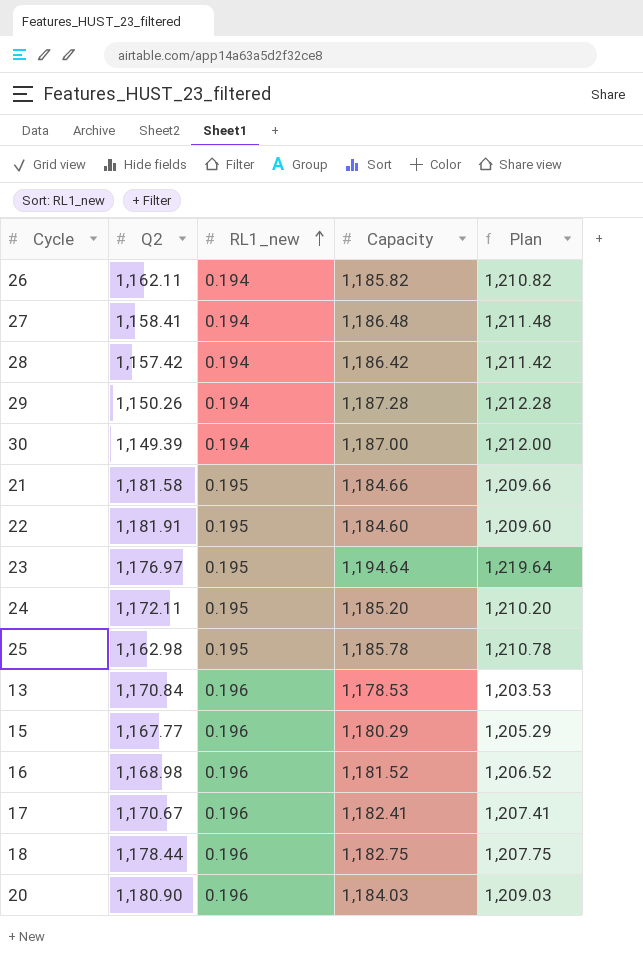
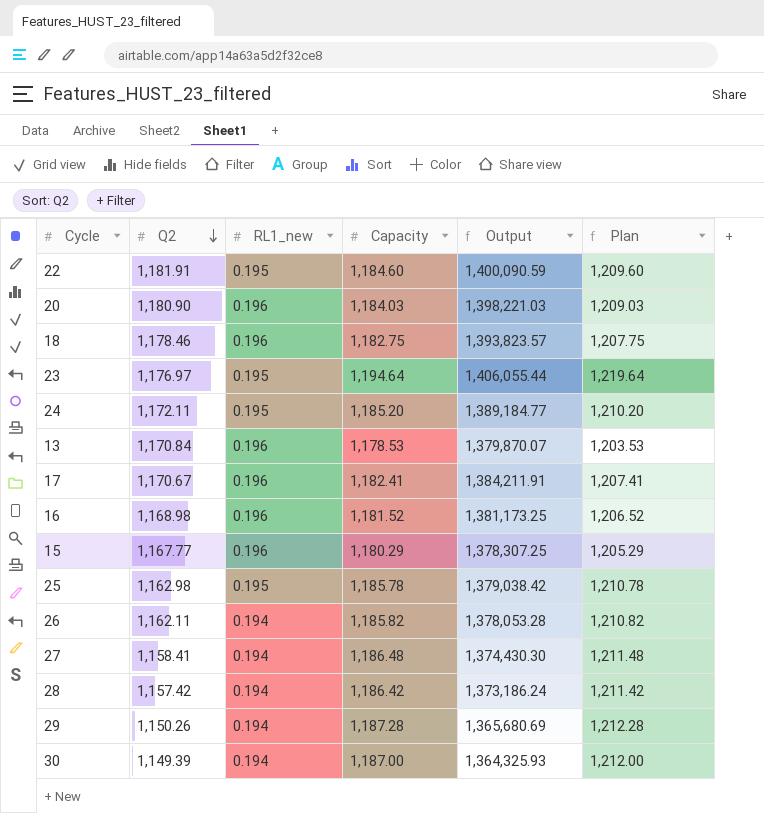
row order: RL1_new ascending -> Q2 descending
column Output | formula: none -> [Q2] * [Capacity]
row 21: 1,181.58 | 0.195 | 1,184.66 | 1,209.66 -> none
18 | Q2: 1,178.44 -> 1,178.46

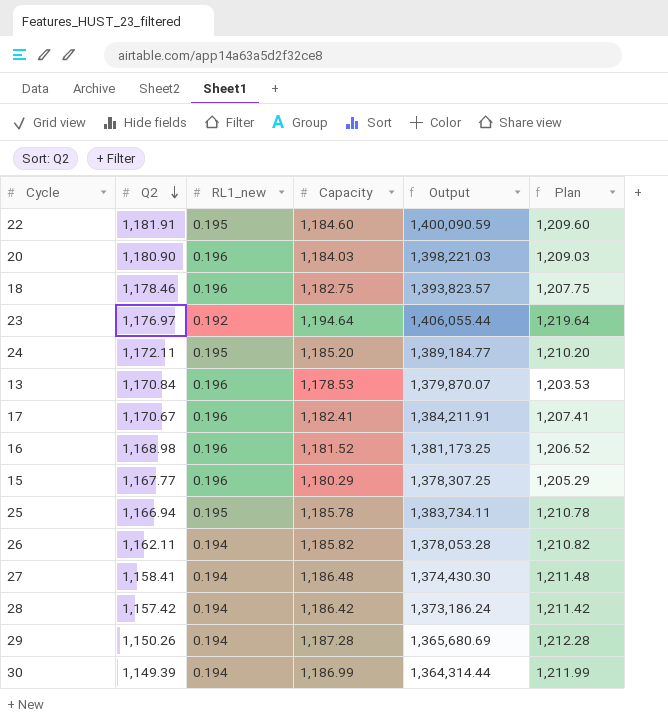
23 | RL1_new: 0.195 -> 0.192
25 | Q2: 1,162.98 -> 1,166.94
25 | Output: 1,379,038.42 -> 1,383,734.11
30 | Capacity: 1,187.00 -> 1,186.99
30 | Output: 1,364,325.93 -> 1,364,314.44
30 | Plan: 1,212.00 -> 1,211.99

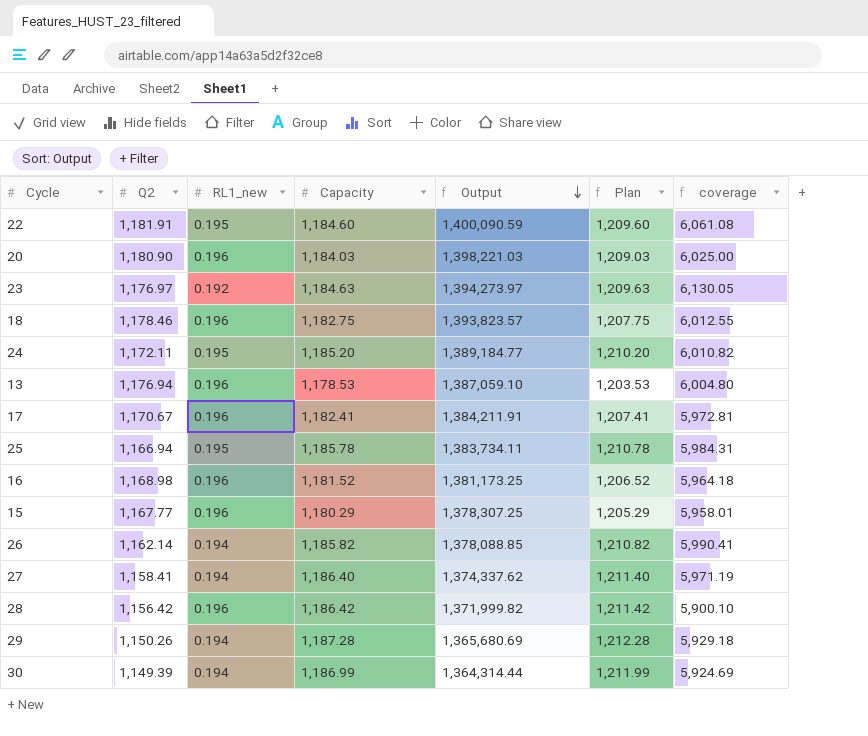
row order: Q2 descending -> Output descending
column coverage | formula: none -> [Q2] / [RL1_new]
23 | Capacity: 1,194.64 -> 1,184.63
23 | Output: 1,406,055.44 -> 1,394,273.97
23 | Plan: 1,219.64 -> 1,209.63
13 | Q2: 1,170.84 -> 1,176.94
13 | Output: 1,379,870.07 -> 1,387,059.10
26 | Q2: 1,162.11 -> 1,162.14
26 | Output: 1,378,053.28 -> 1,378,088.85
27 | Capacity: 1,186.48 -> 1,186.40
27 | Output: 1,374,430.30 -> 1,374,337.62
27 | Plan: 1,211.48 -> 1,211.40
28 | Q2: 1,157.42 -> 1,156.42
28 | RL1_new: 0.194 -> 0.196
28 | Output: 1,373,186.24 -> 1,371,999.82

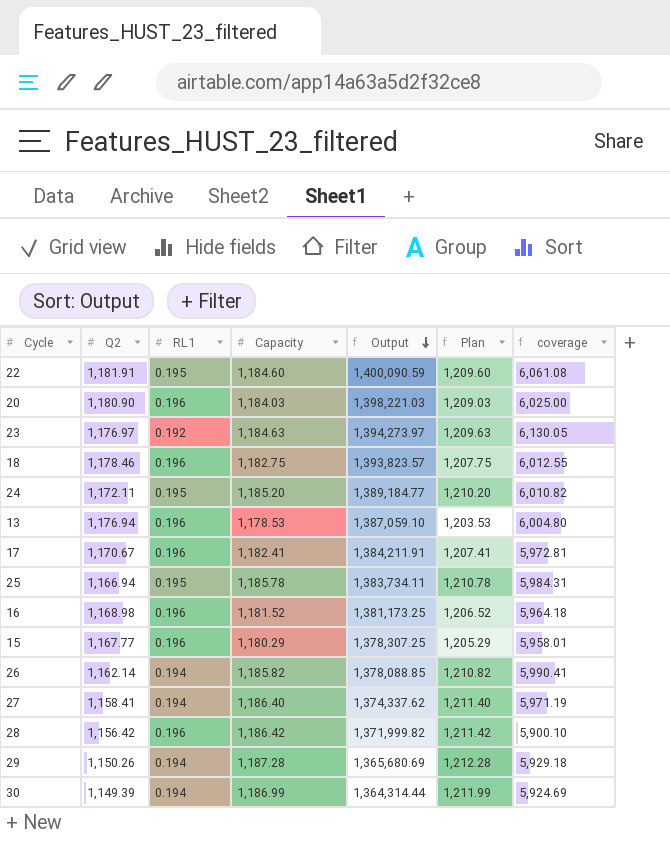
column name: RL1_new -> RL1

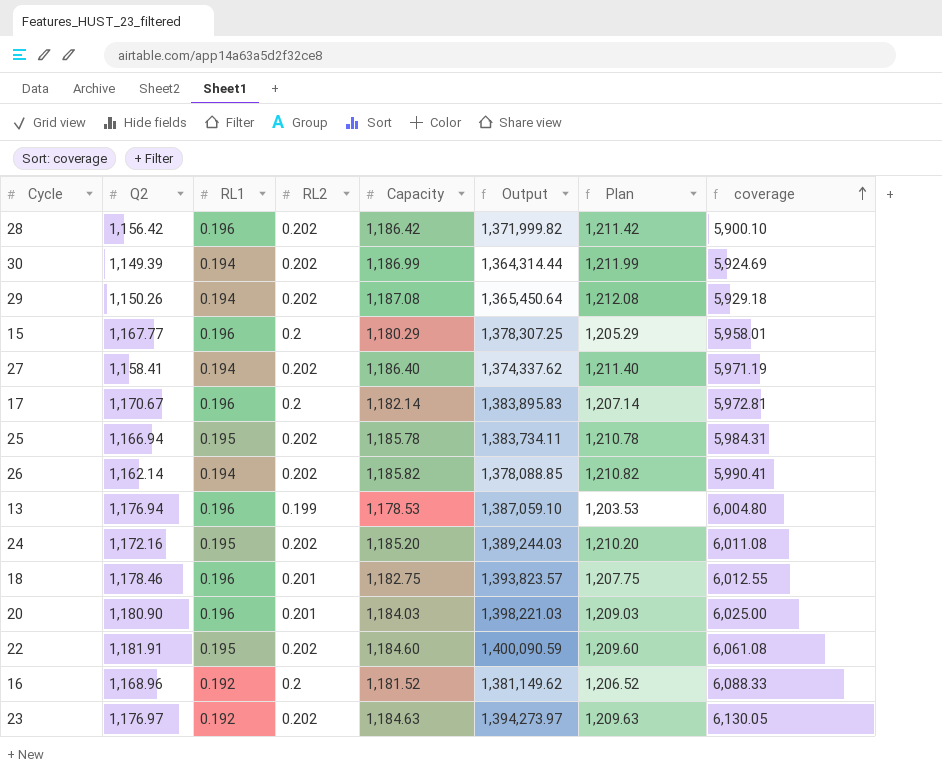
row order: Output descending -> coverage ascending
column RL2 | position: none -> 4
29 | Capacity: 1,187.28 -> 1,187.08
29 | Output: 1,365,680.69 -> 1,365,450.64
29 | Plan: 1,212.28 -> 1,212.08
17 | Capacity: 1,182.41 -> 1,182.14
17 | Output: 1,384,211.91 -> 1,383,895.83
17 | Plan: 1,207.41 -> 1,207.14
24 | Q2: 1,172.11 -> 1,172.16
24 | Output: 1,389,184.77 -> 1,389,244.03
24 | coverage: 6,010.82 -> 6,011.08
16 | Q2: 1,168.98 -> 1,168.96
16 | RL1: 0.196 -> 0.192
16 | Output: 1,381,173.25 -> 1,381,149.62
16 | coverage: 5,964.18 -> 6,088.33

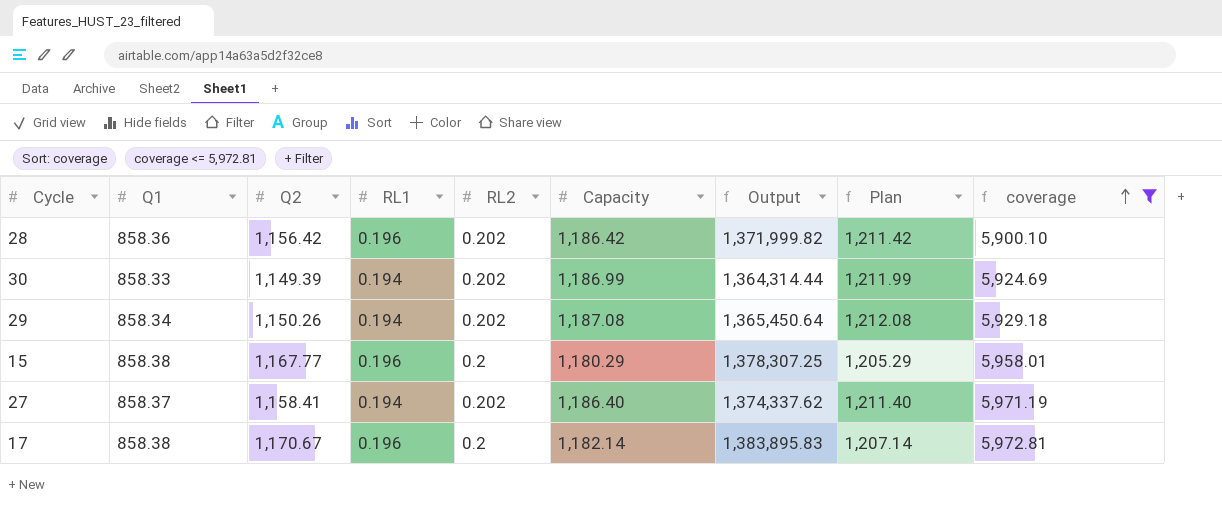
filter: none -> coverage <= 5,972.81
column Q1 | position: none -> 2

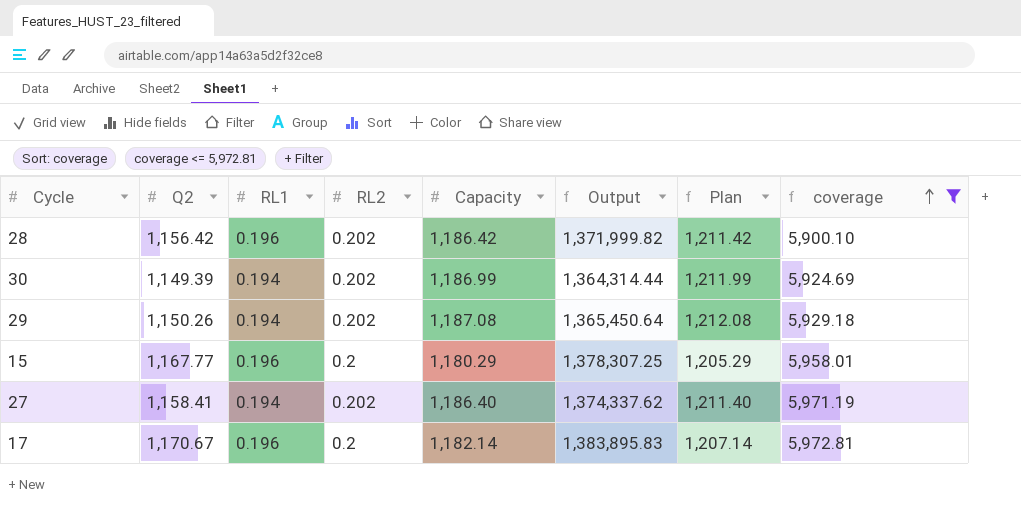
column Q1 | position: 2 -> none

